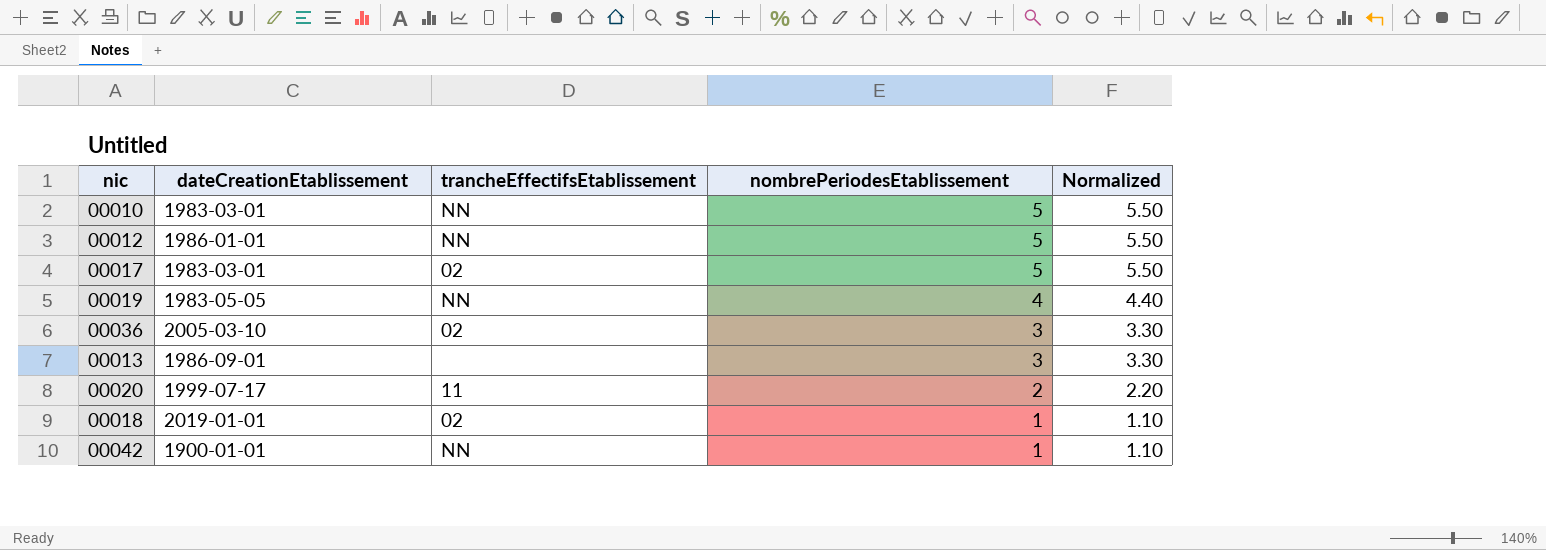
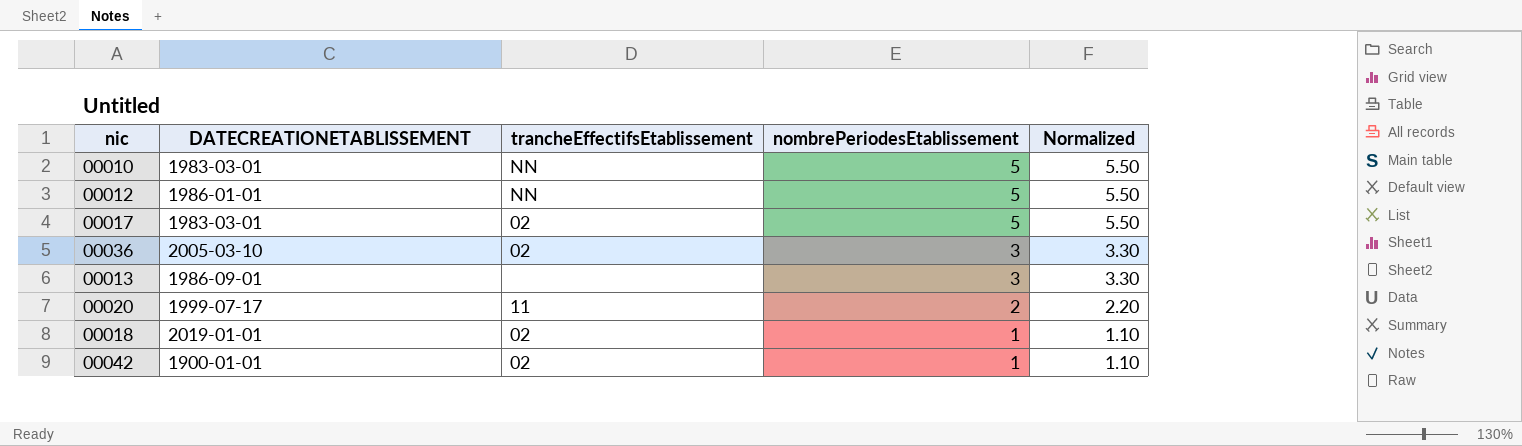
column name: dateCreationEtablissement -> DATECREATIONETABLISSEMENT
row 00019: 1983-05-05 | NN | 4 | 4.40 -> none
00042 | trancheEffectifsEtablissement: NN -> 02

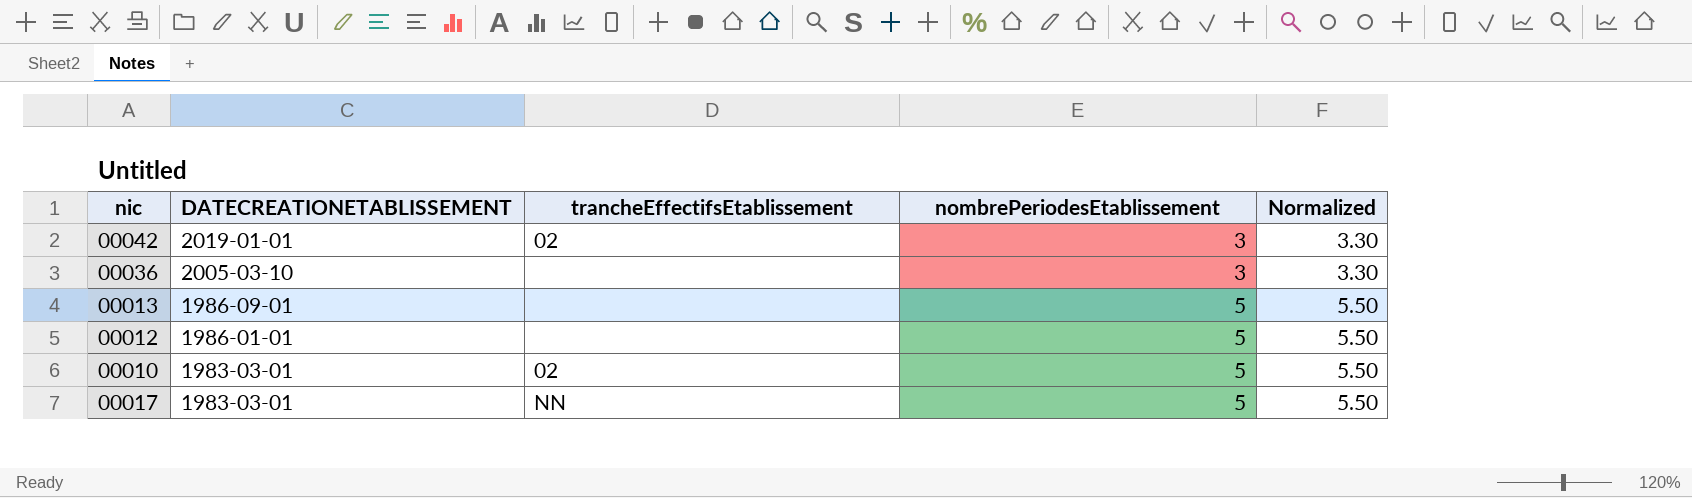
row order: nombrePeriodesEtablissement descending -> DATECREATIONETABLISSEMENT descending
row 00020: 1999-07-17 | 11 | 2 | 2.20 -> none
row 00018: 2019-01-01 | 02 | 1 | 1.10 -> none
00042 | DATECREATIONETABLISSEMENT: 1900-01-01 -> 2019-01-01
00042 | nombrePeriodesEtablissement: 1 -> 3
00042 | Normalized: 1.10 -> 3.30
00036 | trancheEffectifsEtablissement: 02 -> none
00013 | nombrePeriodesEtablissement: 3 -> 5
00013 | Normalized: 3.30 -> 5.50
00012 | trancheEffectifsEtablissement: NN -> none
00010 | trancheEffectifsEtablissement: NN -> 02
00017 | trancheEffectifsEtablissement: 02 -> NN

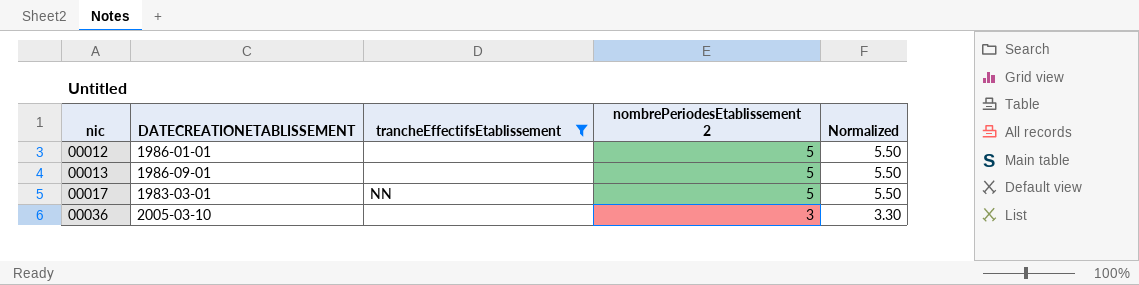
filter: none -> trancheEffectifsEtablissement != 02
row order: DATECREATIONETABLISSEMENT descending -> nic ascending
column name: nombrePeriodesEtablissement -> nombrePeriodesEtablissement 2

